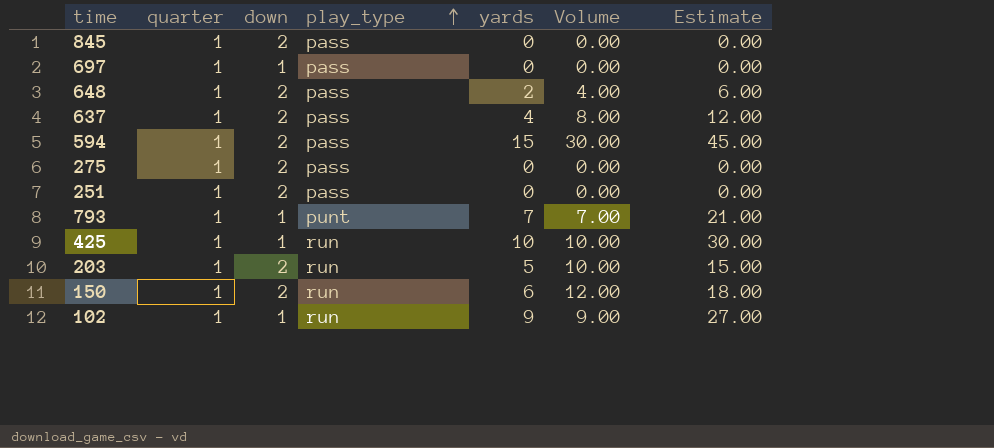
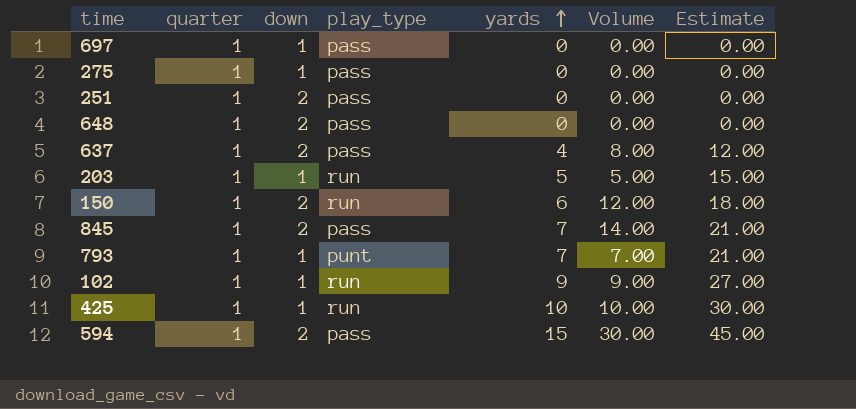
row order: play_type ascending -> yards ascending
275 | down: 2 -> 1
648 | yards: 2 -> 0
648 | Volume: 4.00 -> 0.00
648 | Estimate: 6.00 -> 0.00
203 | down: 2 -> 1
203 | Volume: 10.00 -> 5.00
845 | yards: 0 -> 7
845 | Volume: 0.00 -> 14.00
845 | Estimate: 0.00 -> 21.00

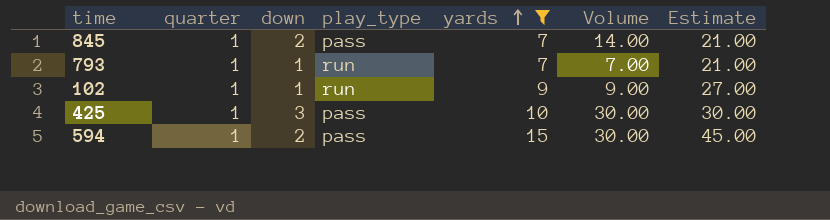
filter: none -> yards >= 7
793 | play_type: punt -> run
425 | down: 1 -> 3
425 | play_type: run -> pass
425 | Volume: 10.00 -> 30.00

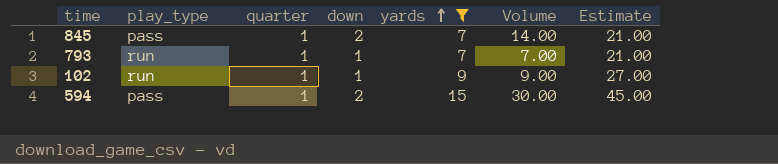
column play_type | position: 4 -> 2
row 425: 1 | 3 | pass | 10 | 30.00 | 30.00 -> none

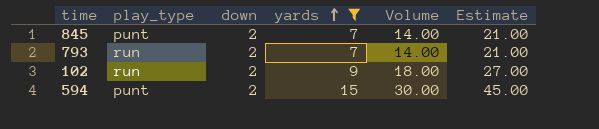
column quarter | position: 3 -> none
845 | play_type: pass -> punt
793 | down: 1 -> 2
793 | Volume: 7.00 -> 14.00
102 | down: 1 -> 2
102 | Volume: 9.00 -> 18.00
594 | play_type: pass -> punt

